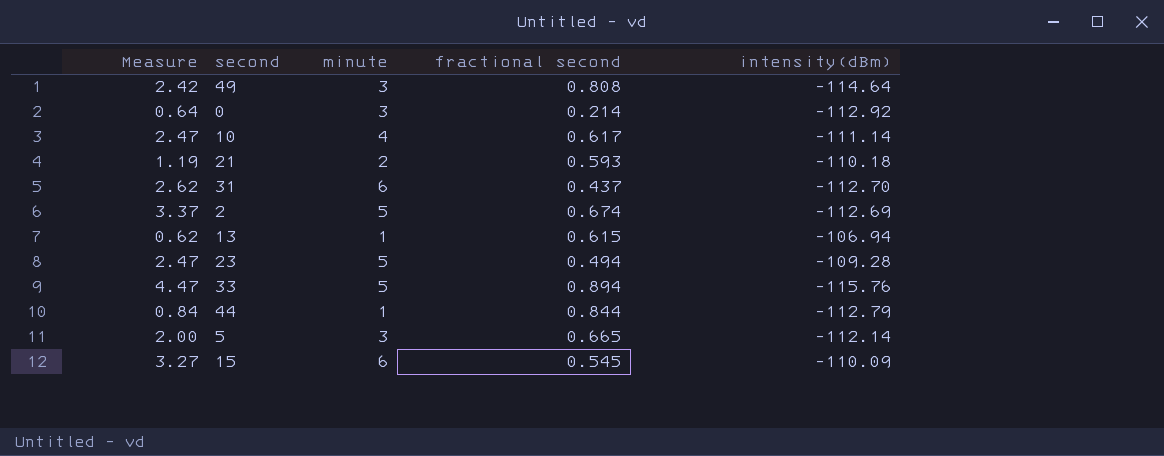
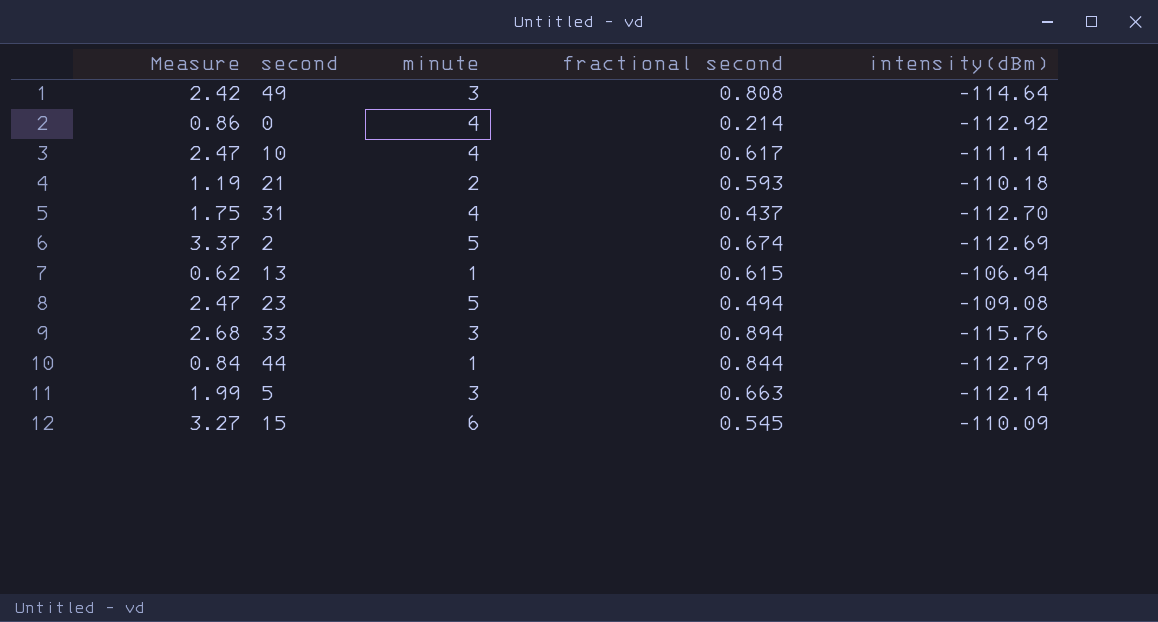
0 | Measure: 0.64 -> 0.86
0 | minute: 3 -> 4
31 | Measure: 2.62 -> 1.75
31 | minute: 6 -> 4
23 | intensity(dBm): -109.28 -> -109.08
33 | Measure: 4.47 -> 2.68
33 | minute: 5 -> 3
5 | Measure: 2.00 -> 1.99
5 | fractional second: 0.665 -> 0.663

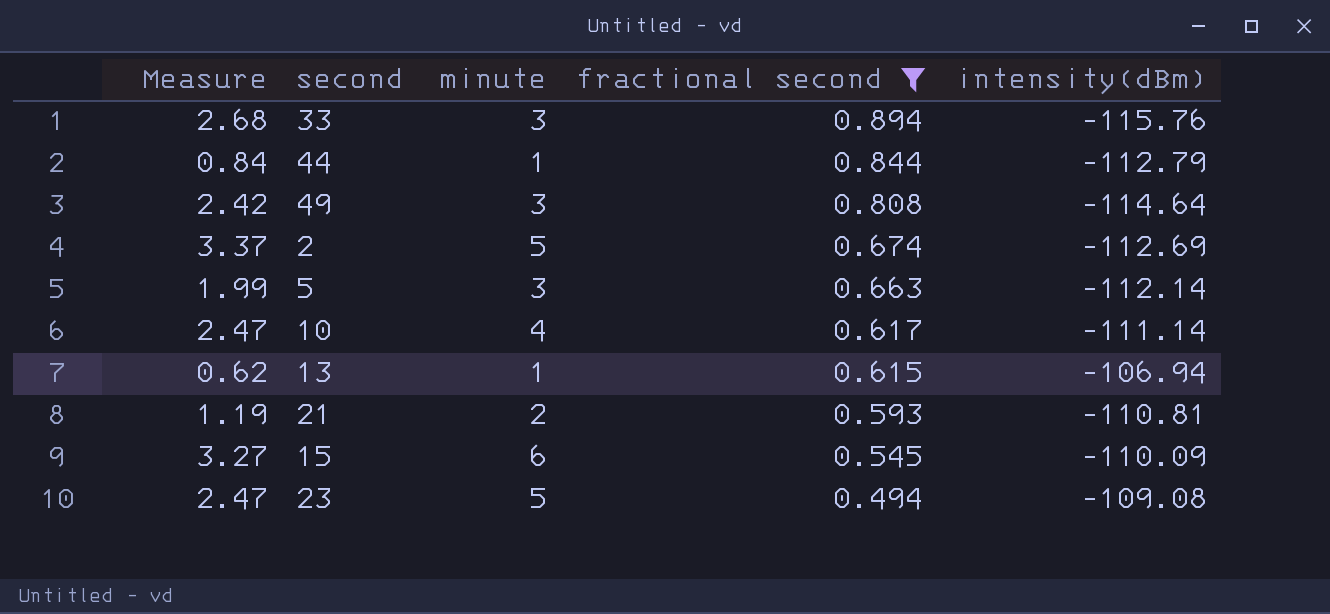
filter: none -> fractional second >= 0.494
row order: none -> fractional second descending
21 | intensity(dBm): -110.18 -> -110.81

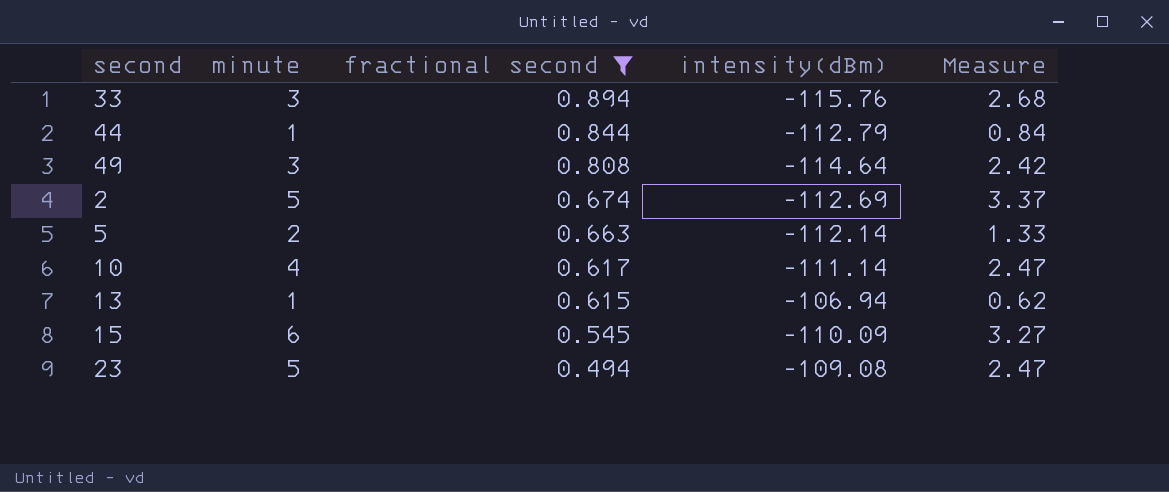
column Measure | position: 1 -> 5
row 21: 1.19 | 2 | 0.593 | -110.81 -> none
5 | minute: 3 -> 2
5 | Measure: 1.99 -> 1.33

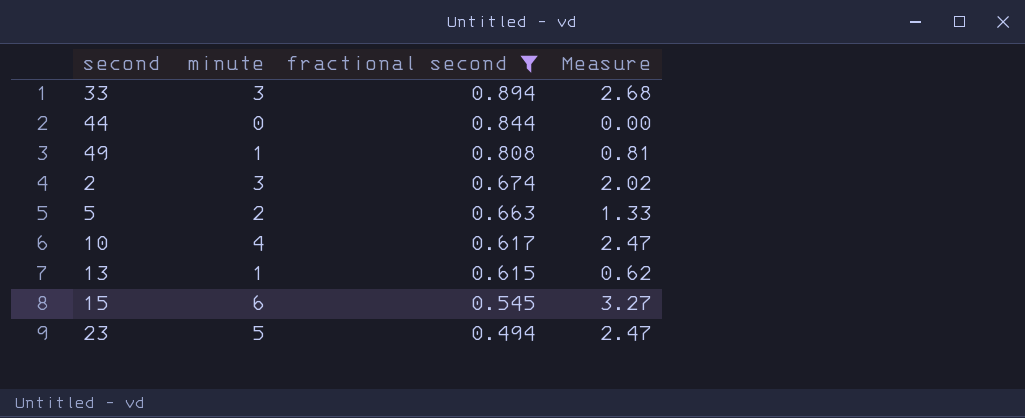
column intensity(dBm) | position: 4 -> none
44 | minute: 1 -> 0
44 | Measure: 0.84 -> 0.00
49 | minute: 3 -> 1
49 | Measure: 2.42 -> 0.81
2 | minute: 5 -> 3
2 | Measure: 3.37 -> 2.02

